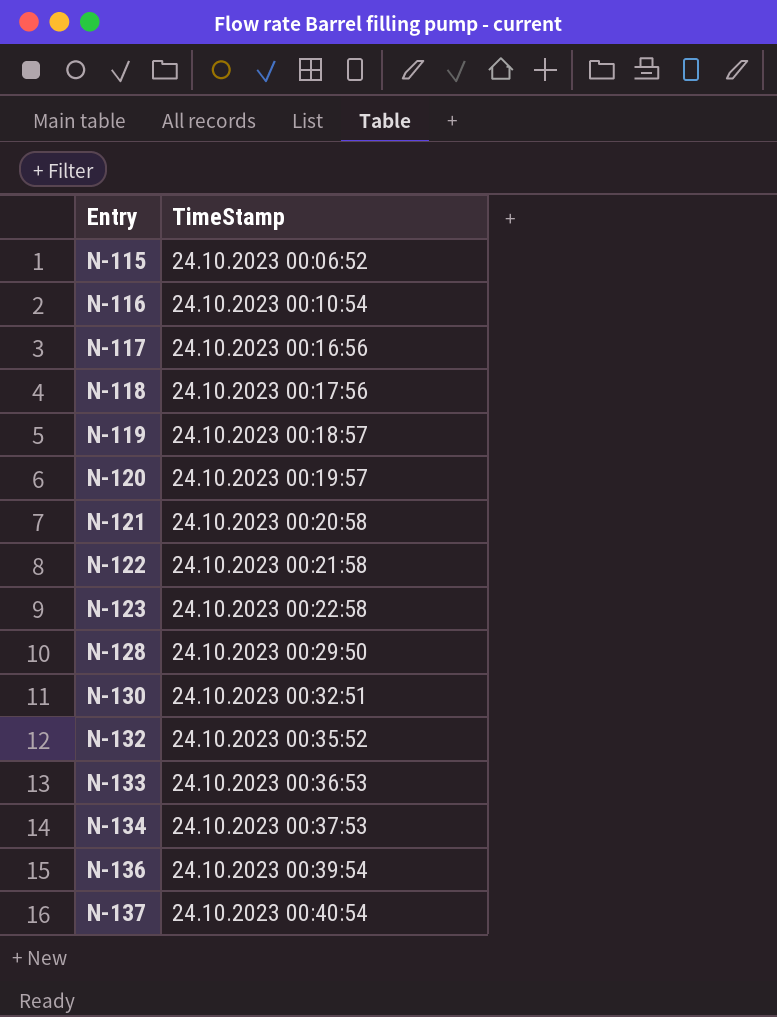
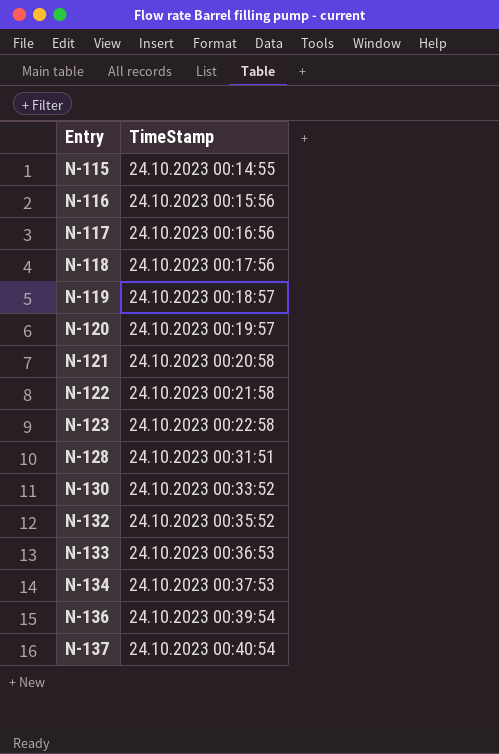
N-115 | TimeStamp: 24.10.2023 00:06:52 -> 24.10.2023 00:14:55
N-116 | TimeStamp: 24.10.2023 00:10:54 -> 24.10.2023 00:15:56
N-128 | TimeStamp: 24.10.2023 00:29:50 -> 24.10.2023 00:31:51
N-130 | TimeStamp: 24.10.2023 00:32:51 -> 24.10.2023 00:33:52

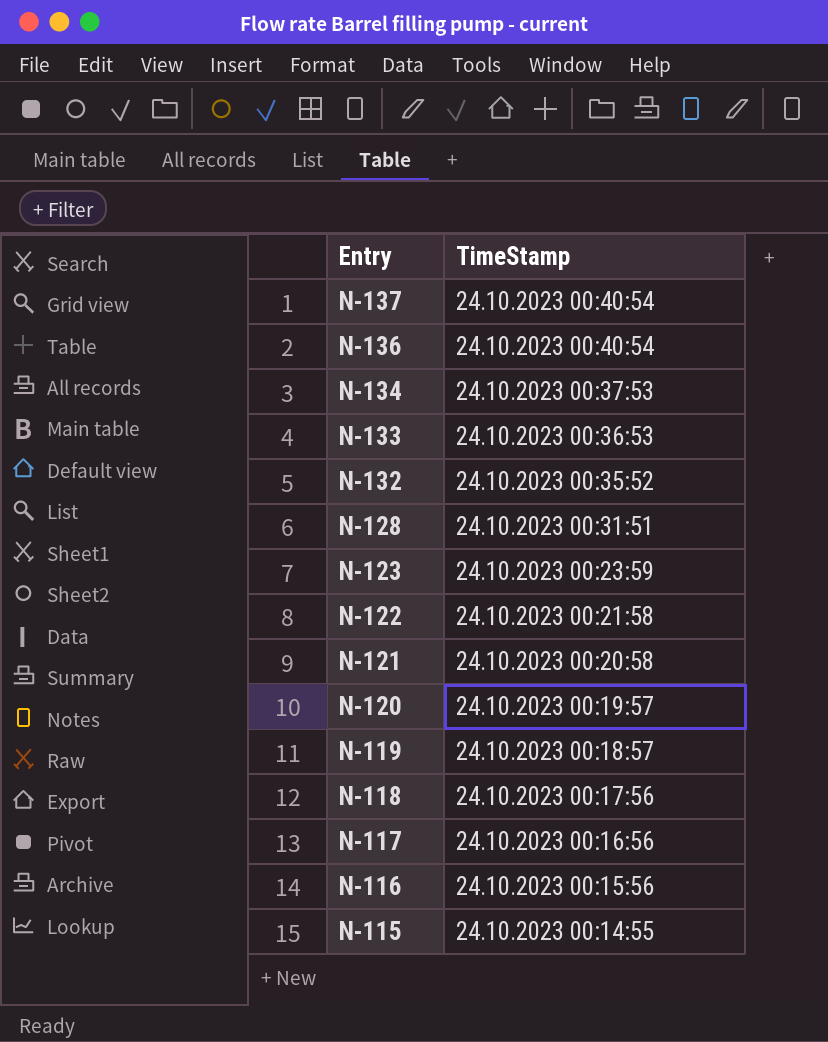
row order: Entry ascending -> Entry descending
row N-130: 24.10.2023 00:33:52 -> none
N-136 | TimeStamp: 24.10.2023 00:39:54 -> 24.10.2023 00:40:54
N-123 | TimeStamp: 24.10.2023 00:22:58 -> 24.10.2023 00:23:59

